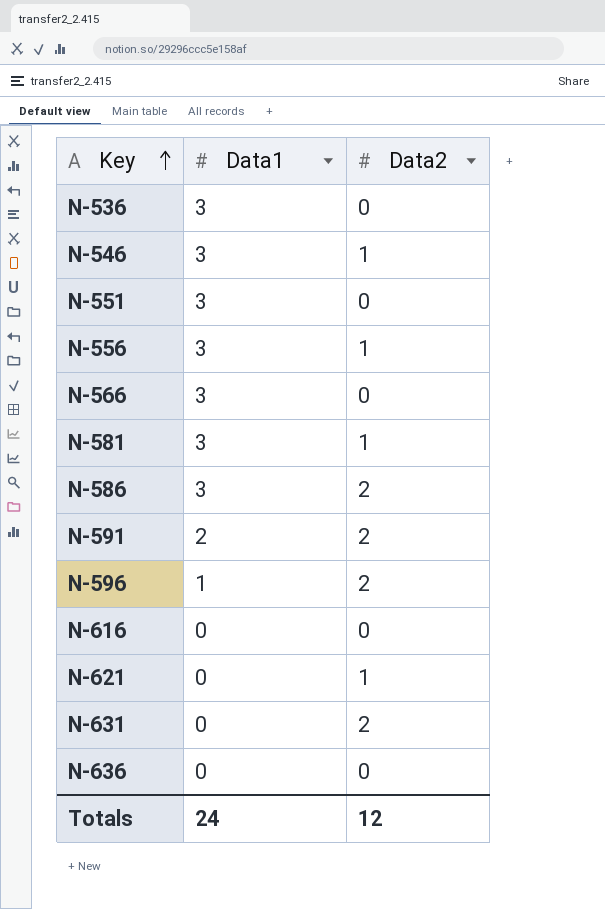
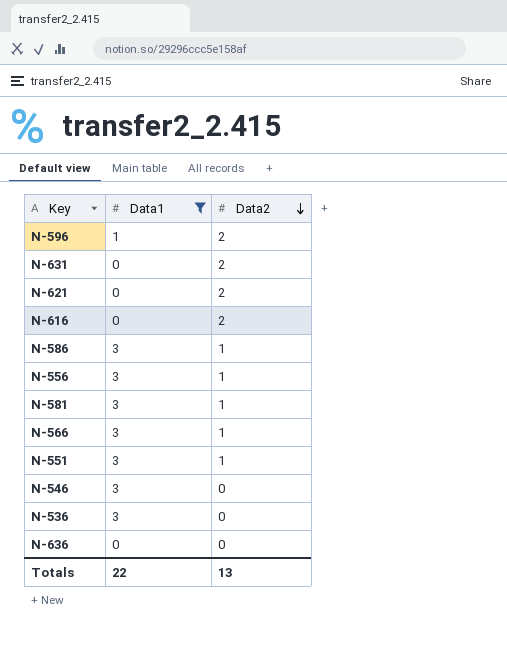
filter: none -> Data1 != 2
row order: Key ascending -> Data2 descending
N-621 | Data2: 1 -> 2
N-616 | Data2: 0 -> 2
N-586 | Data2: 2 -> 1
N-566 | Data2: 0 -> 1
N-551 | Data2: 0 -> 1
N-546 | Data2: 1 -> 0
Totals | Data1: 24 -> 22
Totals | Data2: 12 -> 13

